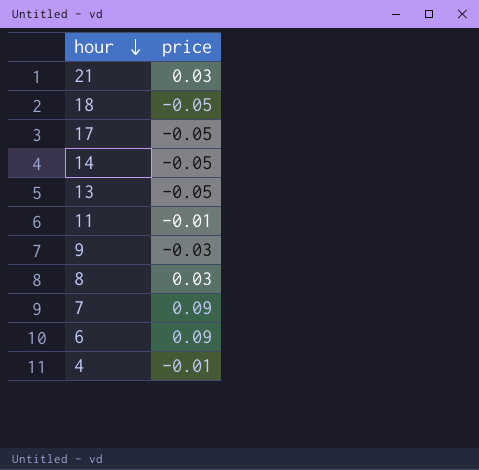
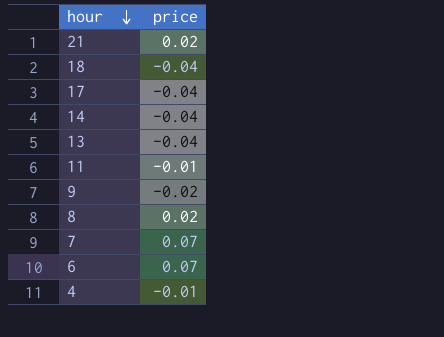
21 | price: 0.03 -> 0.02
18 | price: -0.05 -> -0.04
17 | price: -0.05 -> -0.04
14 | price: -0.05 -> -0.04
13 | price: -0.05 -> -0.04
9 | price: -0.03 -> -0.02
8 | price: 0.03 -> 0.02
7 | price: 0.09 -> 0.07
6 | price: 0.09 -> 0.07

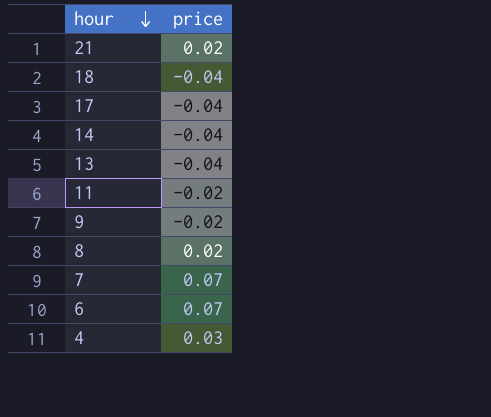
11 | price: -0.01 -> -0.02
4 | price: -0.01 -> 0.03

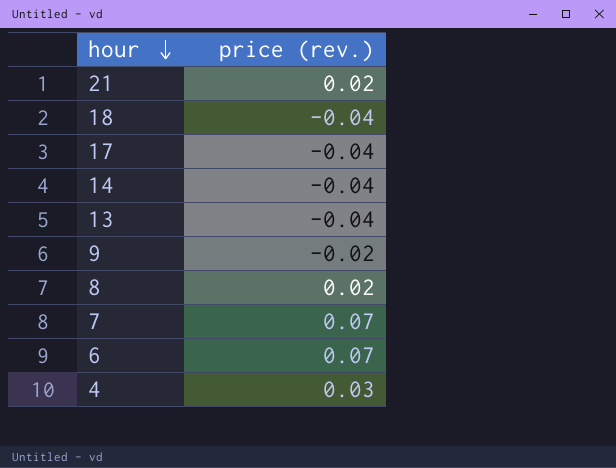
column name: price -> price (rev.)
row 11: -0.02 -> none

